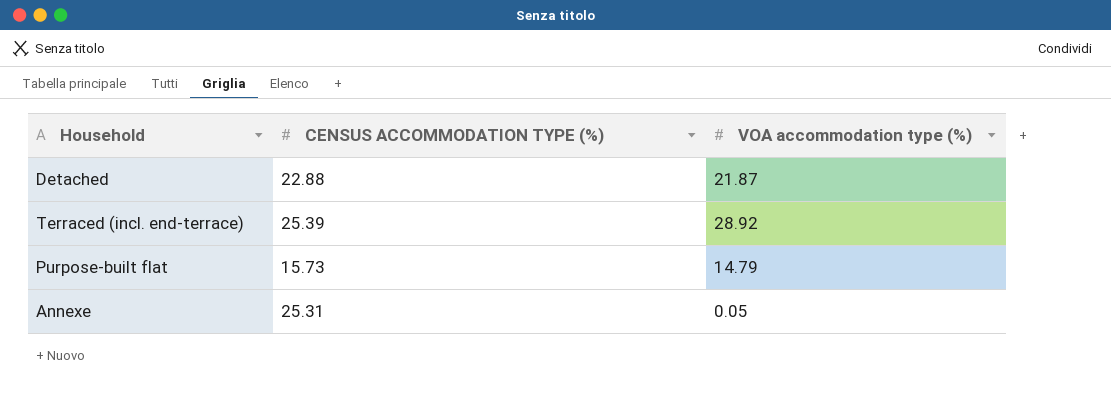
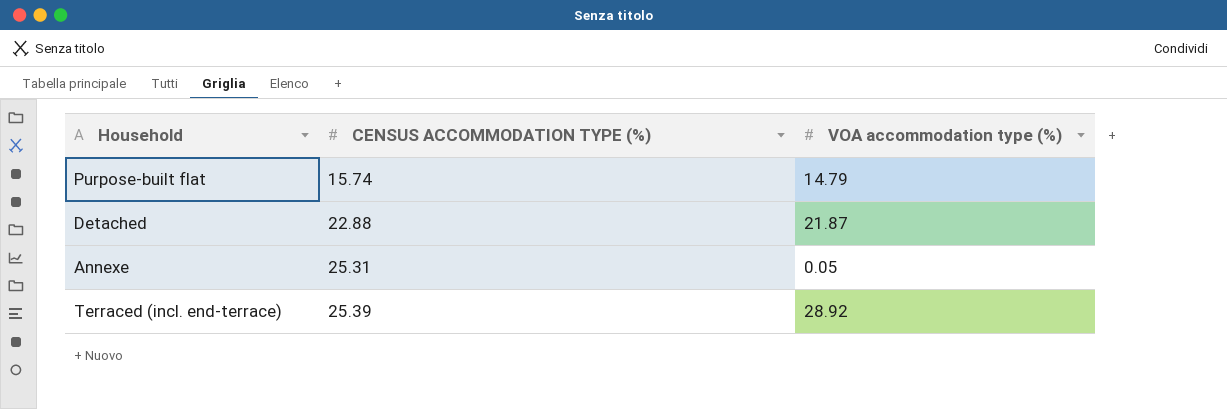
row order: none -> CENSUS ACCOMMODATION TYPE (%) ascending
Purpose-built flat | CENSUS ACCOMMODATION TYPE (%): 15.73 -> 15.74

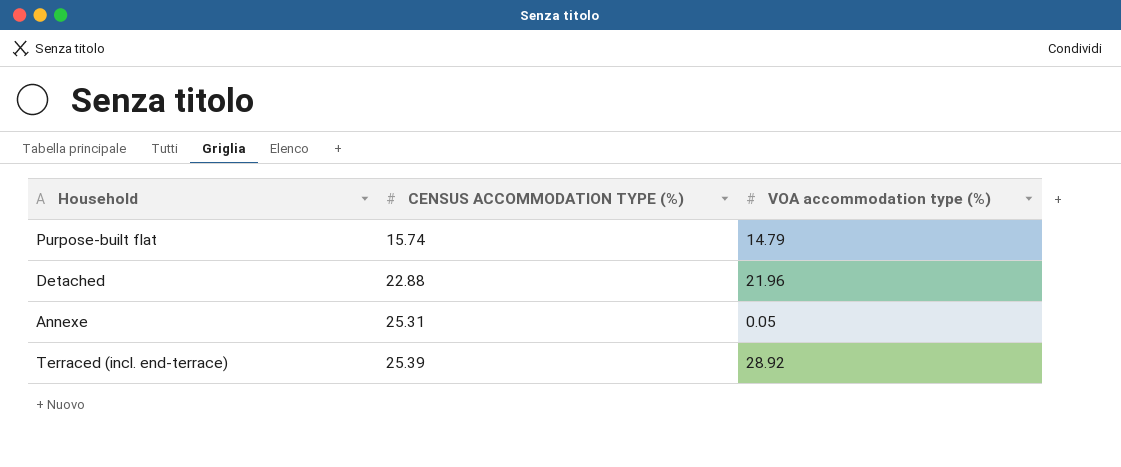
Detached | VOA accommodation type (%): 21.87 -> 21.96

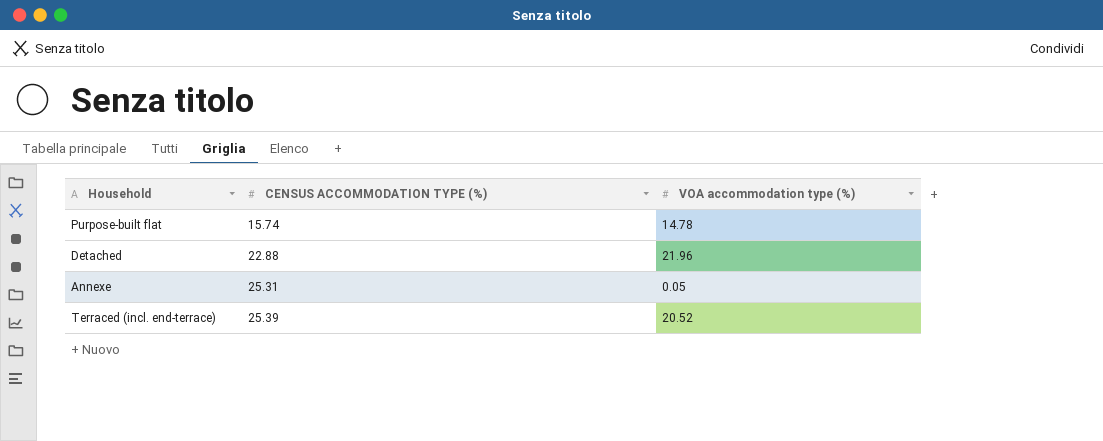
Purpose-built flat | VOA accommodation type (%): 14.79 -> 14.78
Terraced (incl. end-terrace) | VOA accommodation type (%): 28.92 -> 20.52

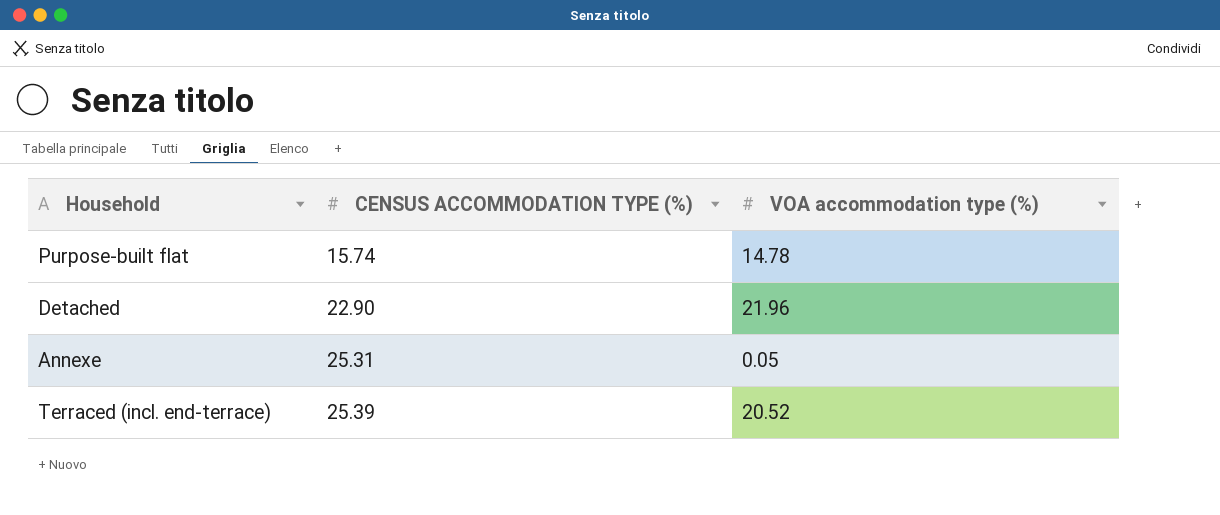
Detached | CENSUS ACCOMMODATION TYPE (%): 22.88 -> 22.90

